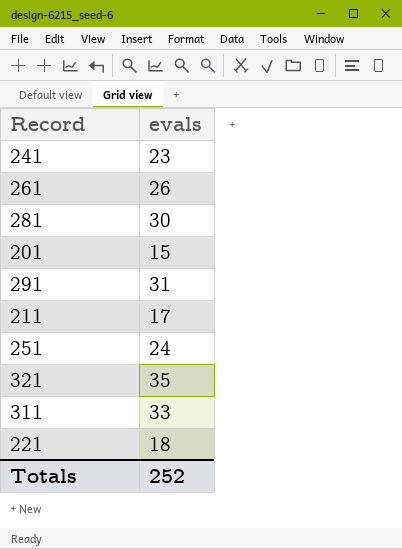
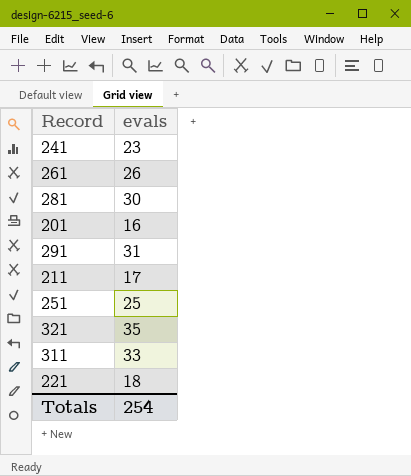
201 | evals: 15 -> 16
251 | evals: 24 -> 25
Totals | evals: 252 -> 254

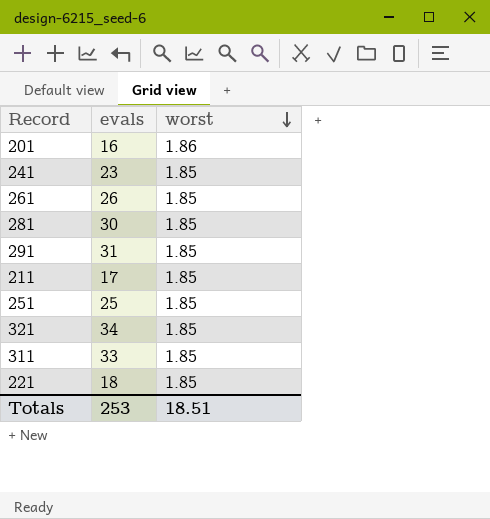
row order: none -> worst descending
column worst | position: none -> 3
321 | evals: 35 -> 34
Totals | evals: 254 -> 253

